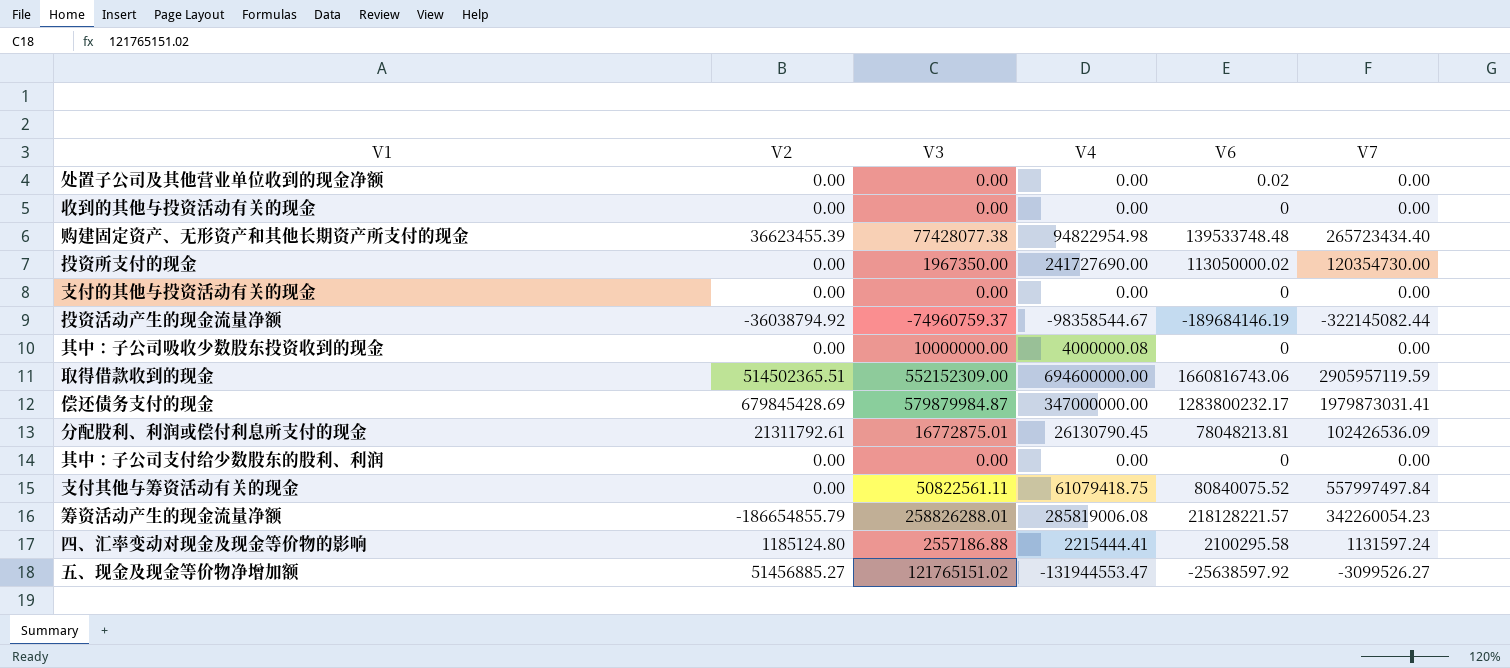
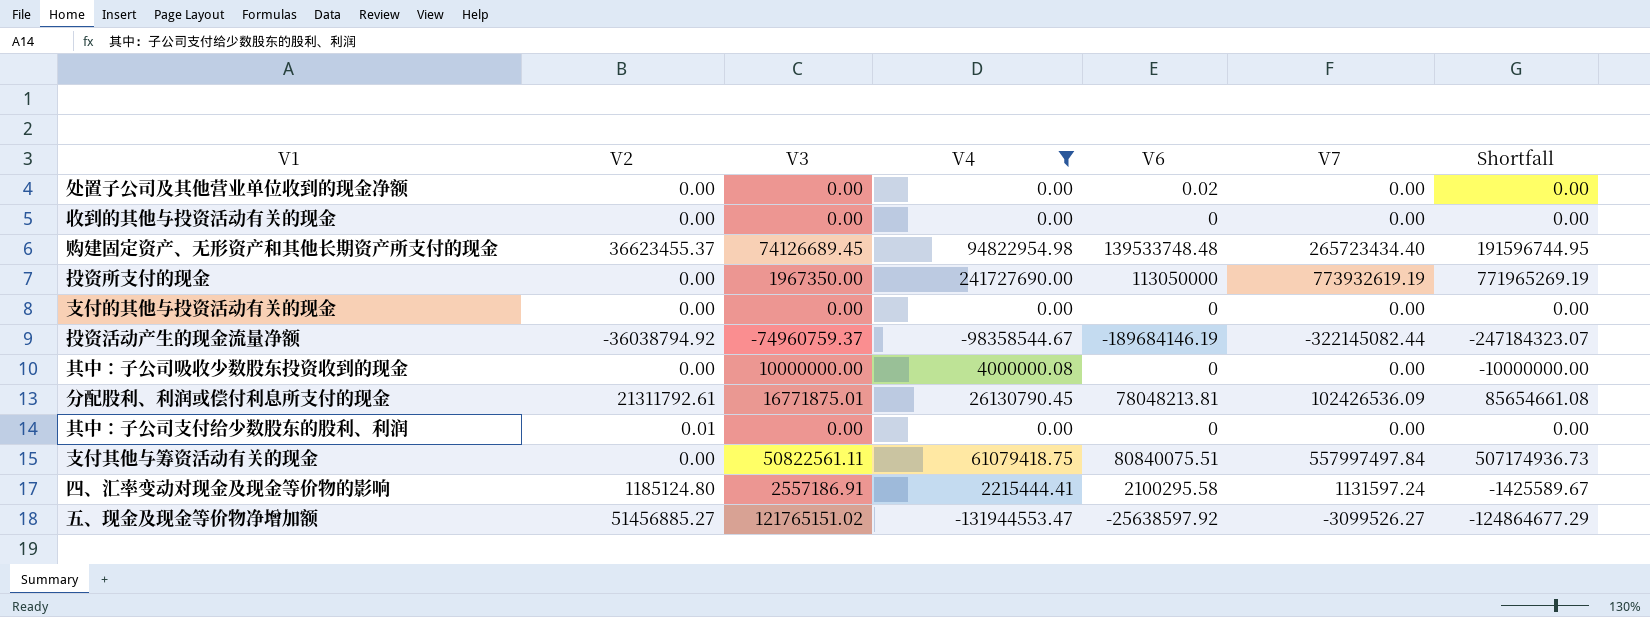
filter: none -> V4 <= 241727690.00
column Shortfall | formula: none -> [V7] - [V3]
购建固定资产、无形资产和其他长期资产所支付的现金 | V2: 36623455.39 -> 36623455.37
购建固定资产、无形资产和其他长期资产所支付的现金 | V3: 77428077.38 -> 74126689.45
投资所支付的现金 | V6: 113050000.02 -> 113050000
投资所支付的现金 | V7: 120354730.00 -> 773932619.19
分配股利、利润或偿付利息所支付的现金 | V3: 16772875.01 -> 16771875.01
其中：子公司支付给少数股东的股利、利润 | V2: 0.00 -> 0.01
支付其他与筹资活动有关的现金 | V6: 80840075.52 -> 80840075.51
四、汇率变动对现金及现金等价物的影响 | V3: 2557186.88 -> 2557186.91

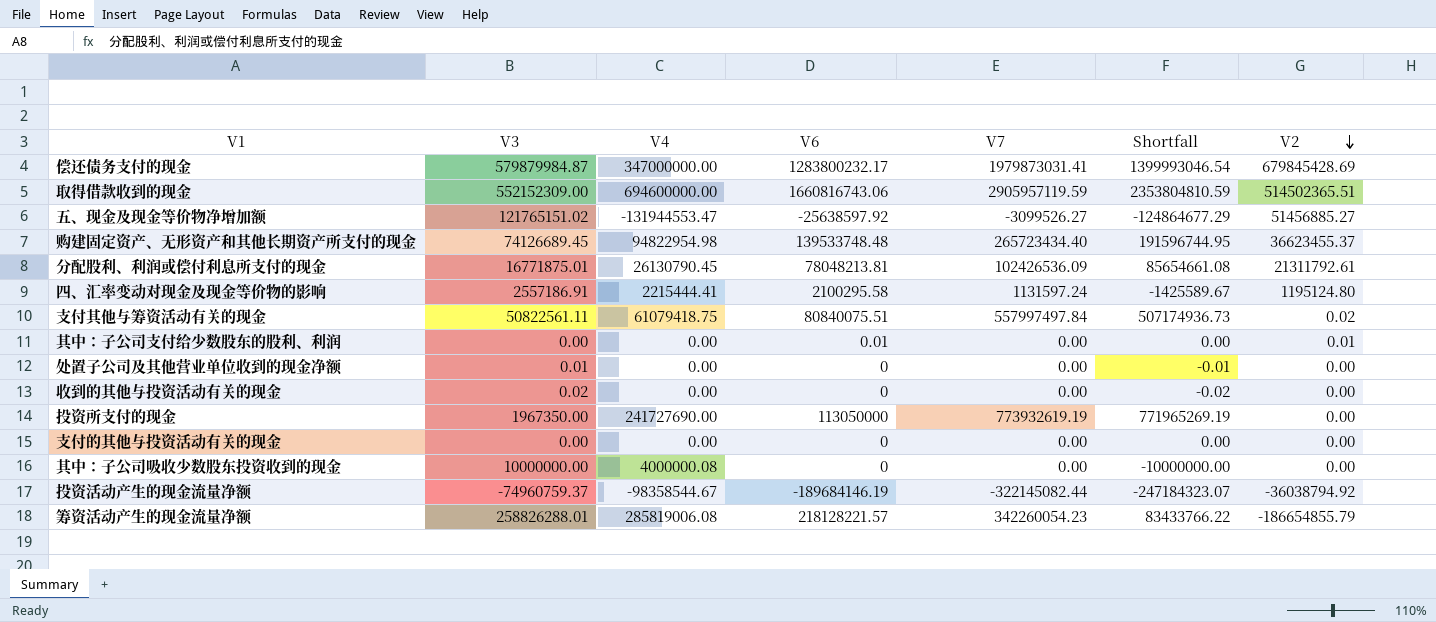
filter: V4 <= 241727690.00 -> none
row order: none -> V2 descending
column V2 | position: 2 -> 7
四、汇率变动对现金及现金等价物的影响 | V2: 1185124.80 -> 1195124.80
支付其他与筹资活动有关的现金 | V2: 0.00 -> 0.02
其中：子公司支付给少数股东的股利、利润 | V6: 0 -> 0.01
处置子公司及其他营业单位收到的现金净额 | V3: 0.00 -> 0.01
处置子公司及其他营业单位收到的现金净额 | V6: 0.02 -> 0
处置子公司及其他营业单位收到的现金净额 | Shortfall: 0.00 -> -0.01
收到的其他与投资活动有关的现金 | V3: 0.00 -> 0.02
收到的其他与投资活动有关的现金 | Shortfall: 0.00 -> -0.02

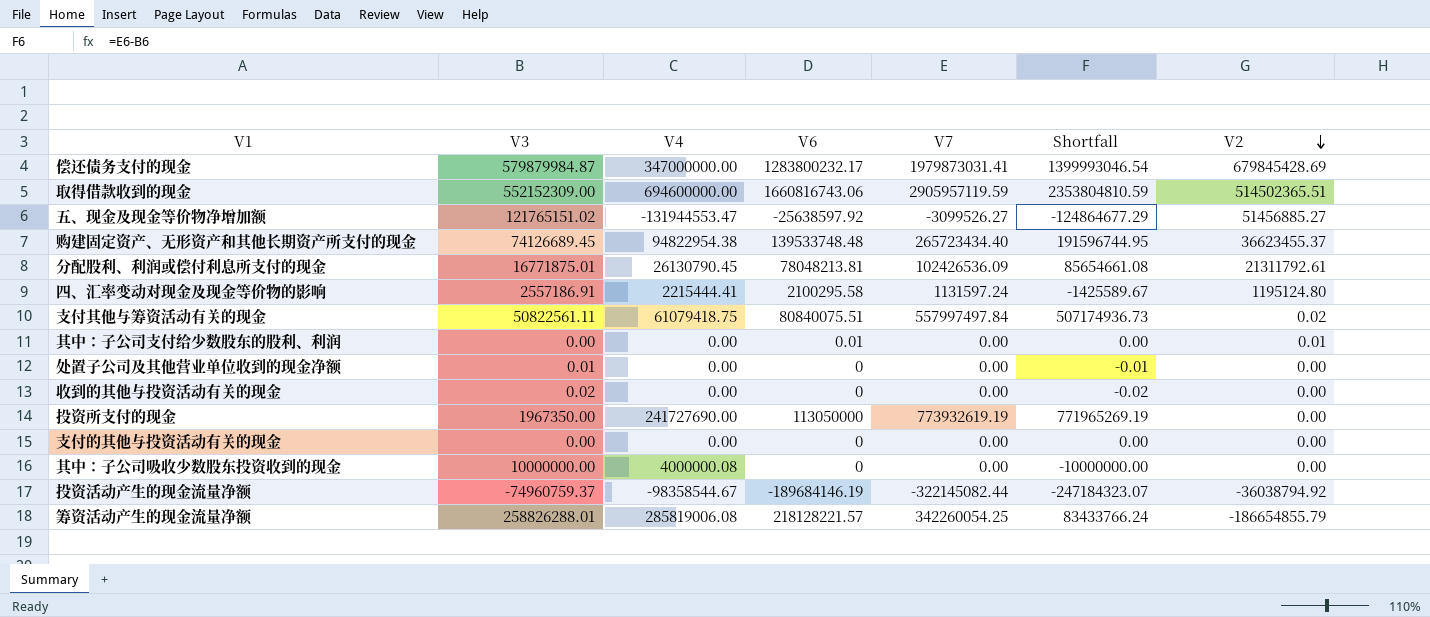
购建固定资产、无形资产和其他长期资产所支付的现金 | V4: 94822954.98 -> 94822954.38
筹资活动产生的现金流量净额 | V7: 342260054.23 -> 342260054.25
筹资活动产生的现金流量净额 | Shortfall: 83433766.22 -> 83433766.24

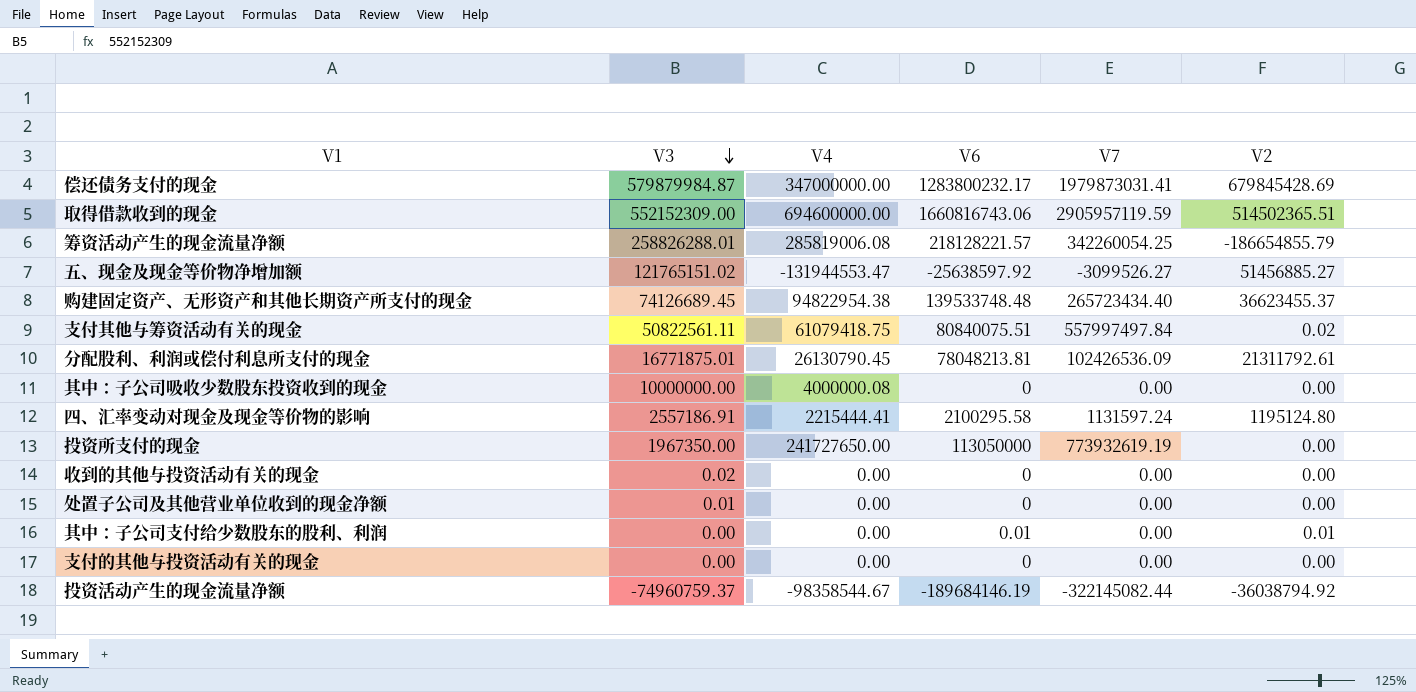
row order: V2 descending -> V3 descending
column Shortfall | formula: [V7] - [V3] -> none
投资所支付的现金 | V4: 241727690.00 -> 241727650.00

